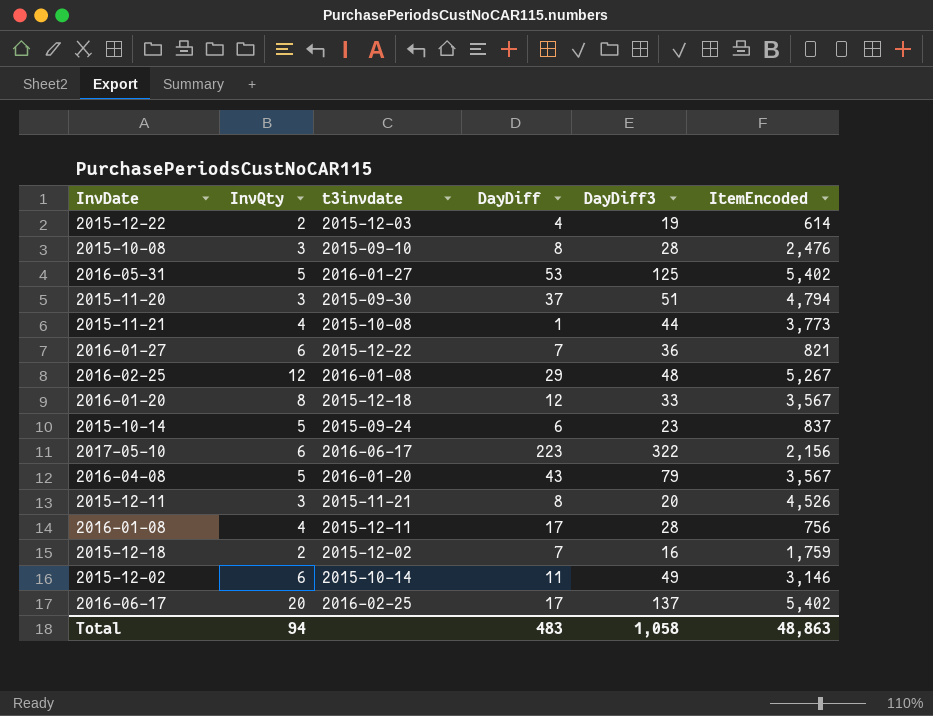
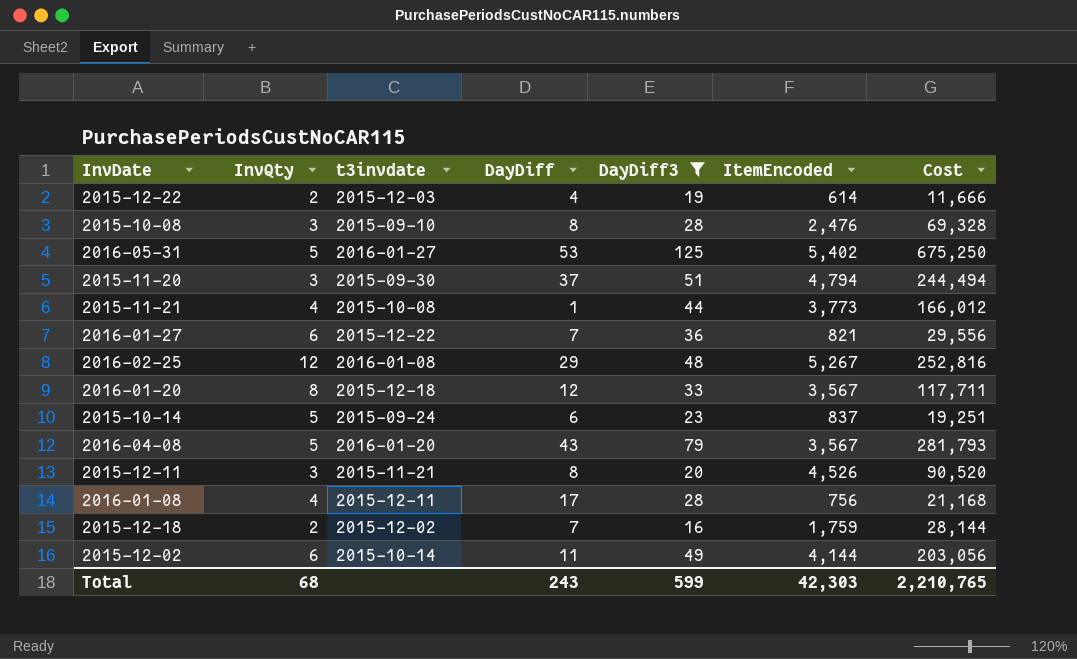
filter: none -> DayDiff3 <= 125
column Cost | formula: none -> [DayDiff3] * [ItemEncoded]
2015-12-02 | ItemEncoded: 3,146 -> 4,144
Total | InvQty: 94 -> 68
Total | DayDiff: 483 -> 243
Total | DayDiff3: 1,058 -> 599
Total | ItemEncoded: 48,863 -> 42,303

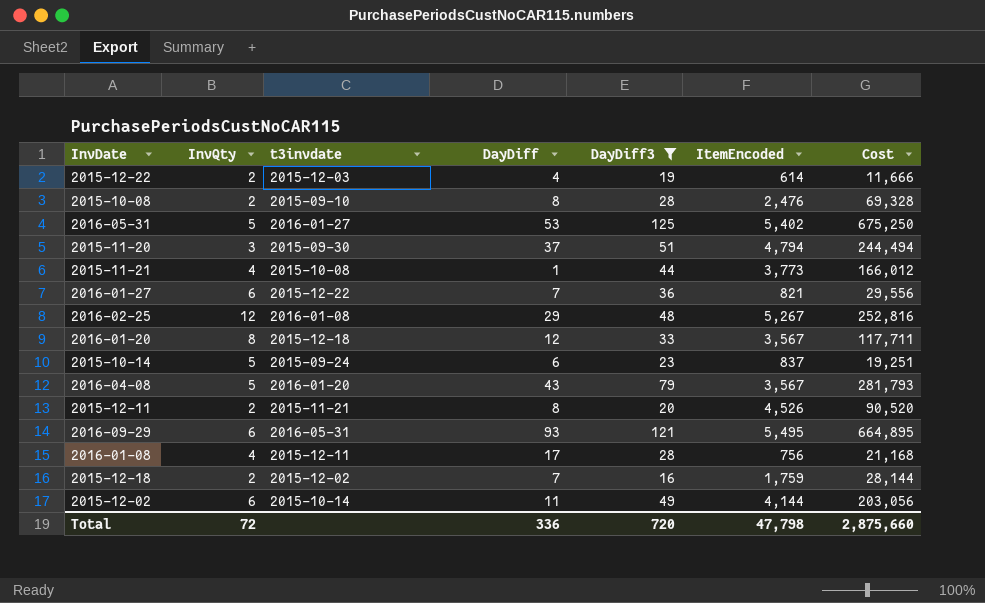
2015-10-08 | InvQty: 3 -> 2
2015-12-11 | InvQty: 3 -> 2
row 2016-09-29: none -> 6 | 2016-05-31 | 93 | 121 | 5,495 | 664,895
Total | InvQty: 68 -> 72
Total | DayDiff: 243 -> 336
Total | DayDiff3: 599 -> 720
Total | ItemEncoded: 42,303 -> 47,798
Total | Cost: 2,210,765 -> 2,875,660

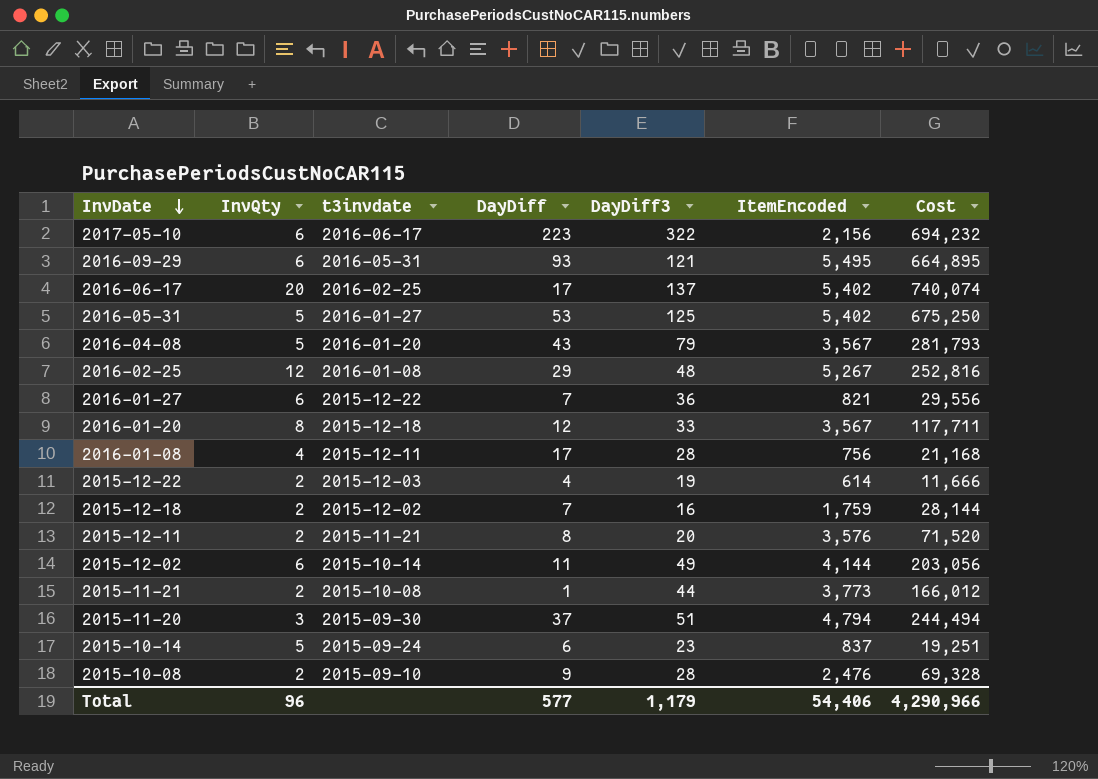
filter: DayDiff3 <= 125 -> none
row order: none -> InvDate descending
2015-12-11 | ItemEncoded: 4,526 -> 3,576
2015-12-11 | Cost: 90,520 -> 71,520
2015-11-21 | InvQty: 4 -> 2
2015-10-08 | DayDiff: 8 -> 9
Total | InvQty: 72 -> 96
Total | DayDiff: 336 -> 577
Total | DayDiff3: 720 -> 1,179
Total | ItemEncoded: 47,798 -> 54,406
Total | Cost: 2,875,660 -> 4,290,966

